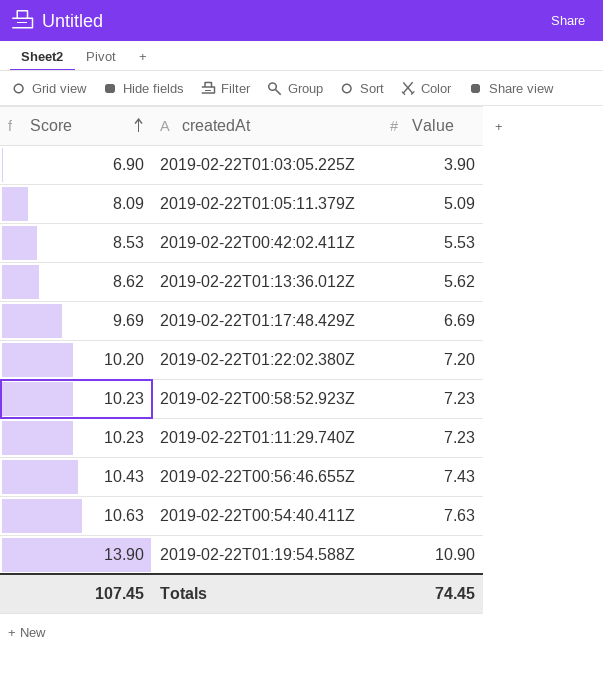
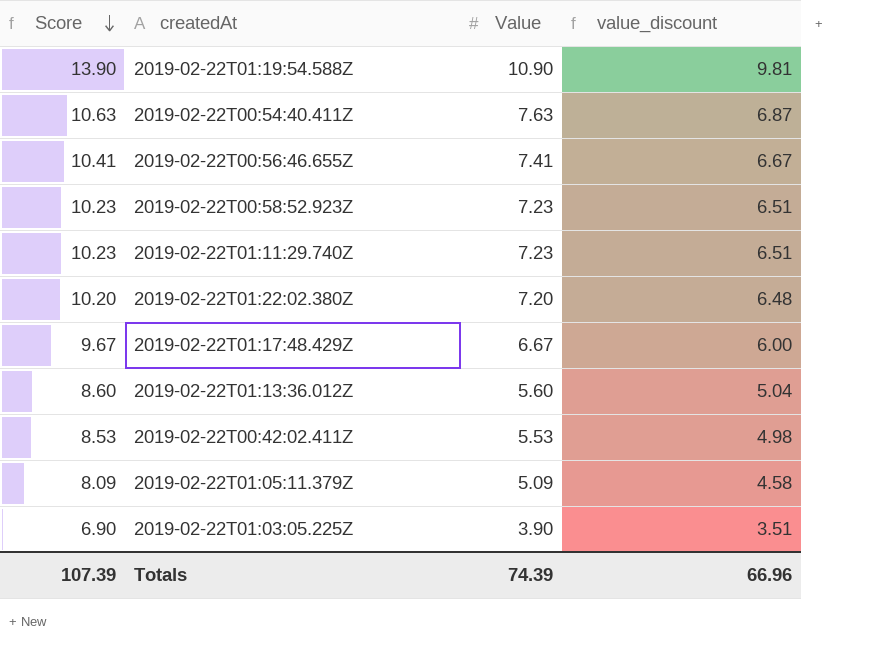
row order: Score ascending -> Score descending
column value_discount | formula: none -> [Value] * 0.9
2019-02-22T00:56:46.655Z | Score: 10.43 -> 10.41
2019-02-22T00:56:46.655Z | Value: 7.43 -> 7.41
2019-02-22T01:17:48.429Z | Score: 9.69 -> 9.67
2019-02-22T01:17:48.429Z | Value: 6.69 -> 6.67
2019-02-22T01:13:36.012Z | Score: 8.62 -> 8.60
2019-02-22T01:13:36.012Z | Value: 5.62 -> 5.60
Totals | Score: 107.45 -> 107.39
Totals | Value: 74.45 -> 74.39

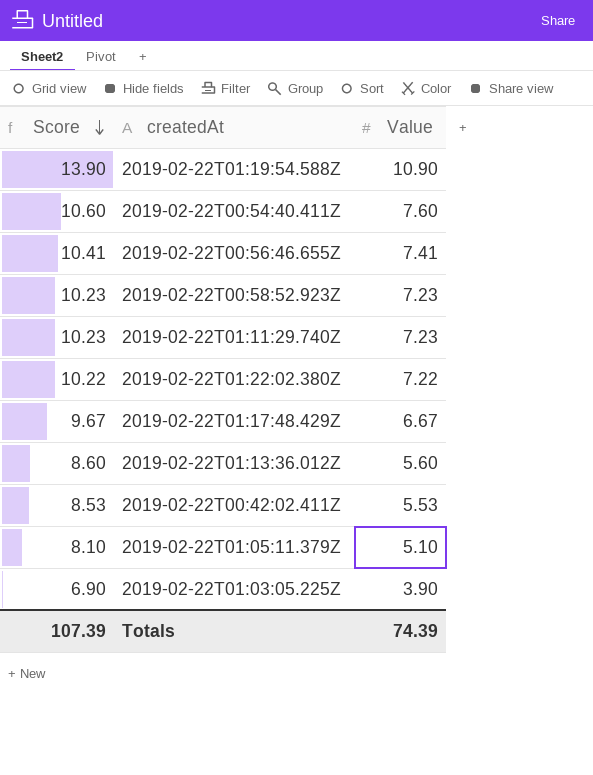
column value_discount | formula: [Value] * 0.9 -> none
2019-02-22T00:54:40.411Z | Score: 10.63 -> 10.60
2019-02-22T00:54:40.411Z | Value: 7.63 -> 7.60
2019-02-22T01:22:02.380Z | Score: 10.20 -> 10.22
2019-02-22T01:22:02.380Z | Value: 7.20 -> 7.22
2019-02-22T01:05:11.379Z | Score: 8.09 -> 8.10
2019-02-22T01:05:11.379Z | Value: 5.09 -> 5.10

